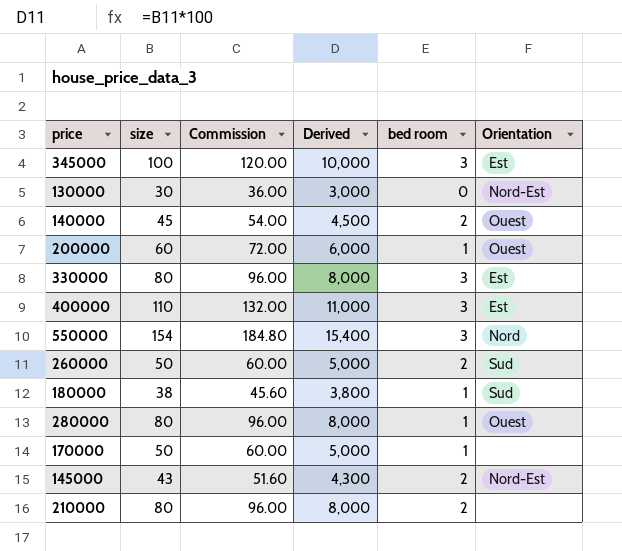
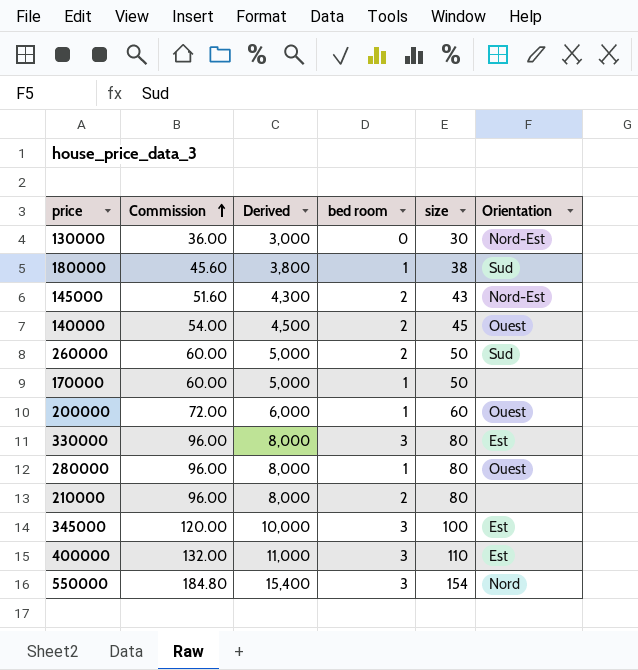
row order: none -> Commission ascending
column size | position: 2 -> 5

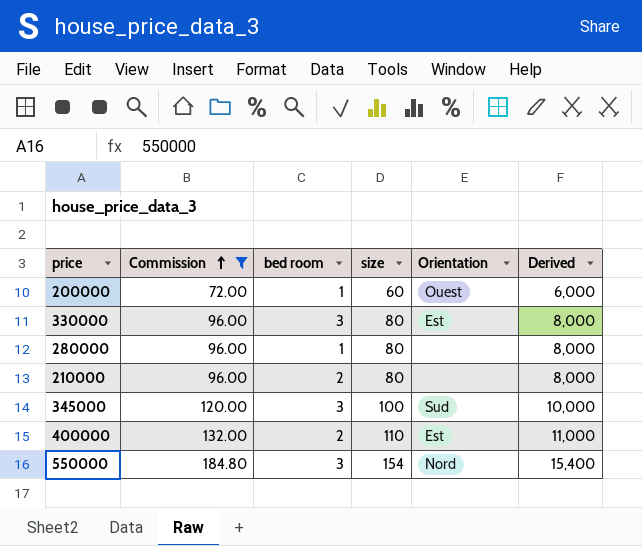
filter: none -> Commission >= 72.00
column Derived | position: 3 -> 6
280000 | Orientation: Ouest -> none
345000 | Orientation: Est -> Sud
400000 | bed room: 3 -> 2

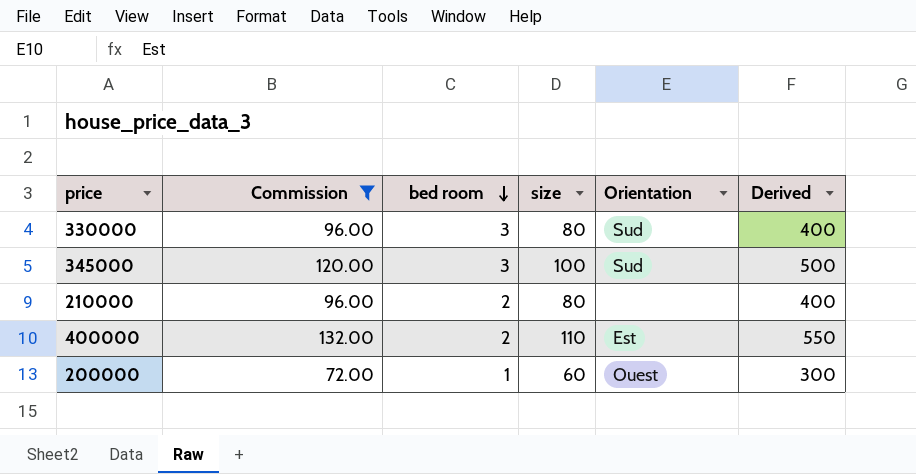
row order: Commission ascending -> bed room descending
column Derived | formula: [size] * 100 -> [size] * 5
row 280000: 96.00 | 1 | 80 | none | 8,000 -> none
row 550000: 184.80 | 3 | 154 | Nord | 15,400 -> none
330000 | Orientation: Est -> Sud

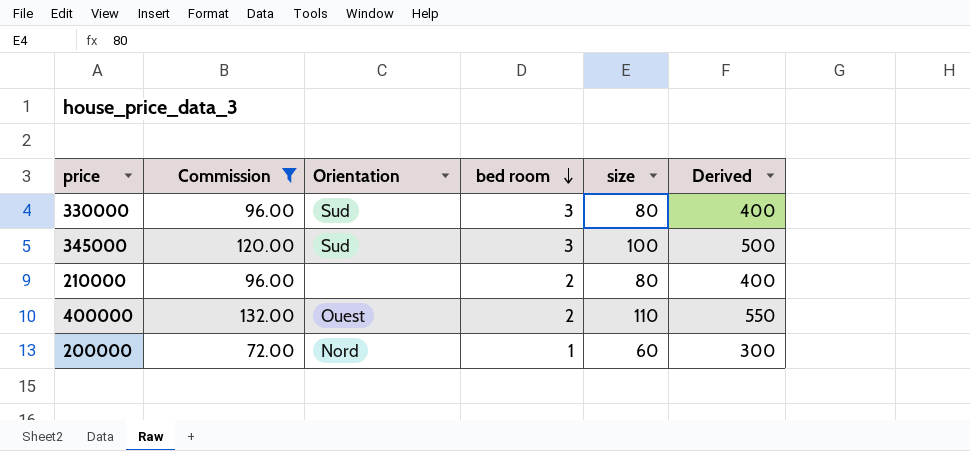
column Orientation | position: 5 -> 3
400000 | Orientation: Est -> Ouest
200000 | Orientation: Ouest -> Nord

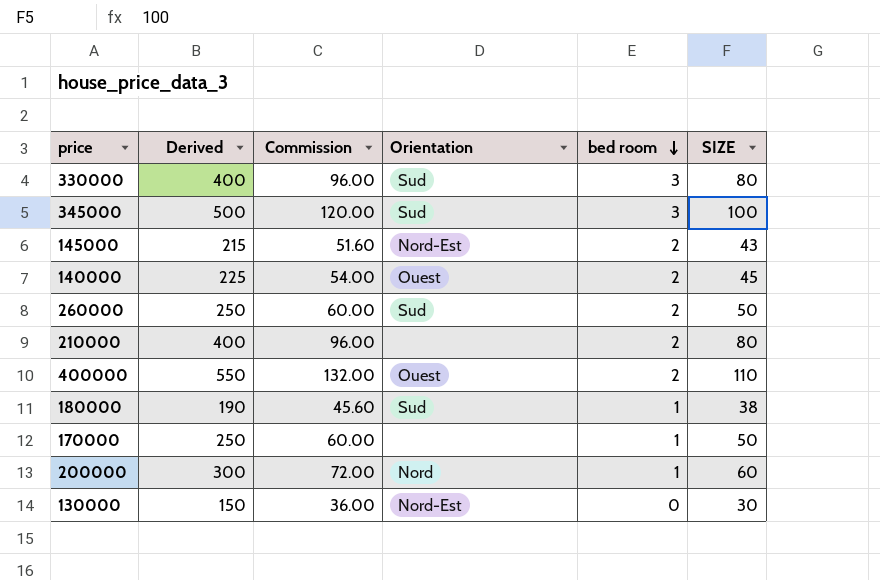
filter: Commission >= 72.00 -> none
column Derived | position: 6 -> 2
column name: size -> SIZE

